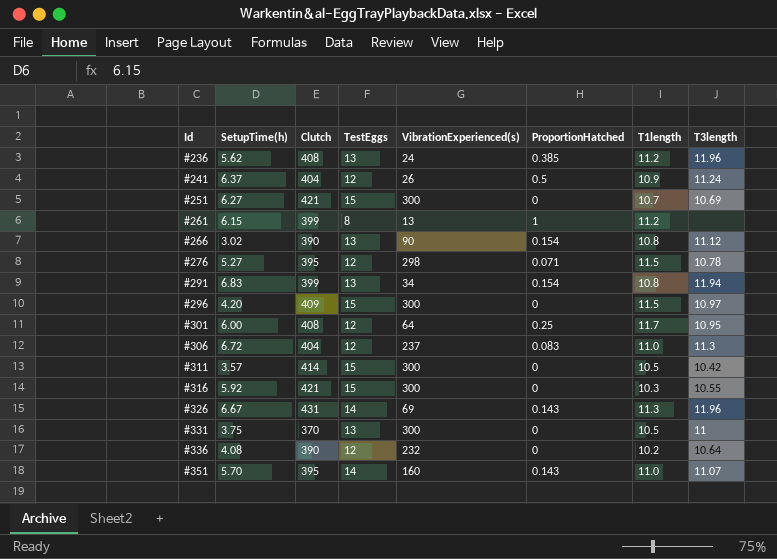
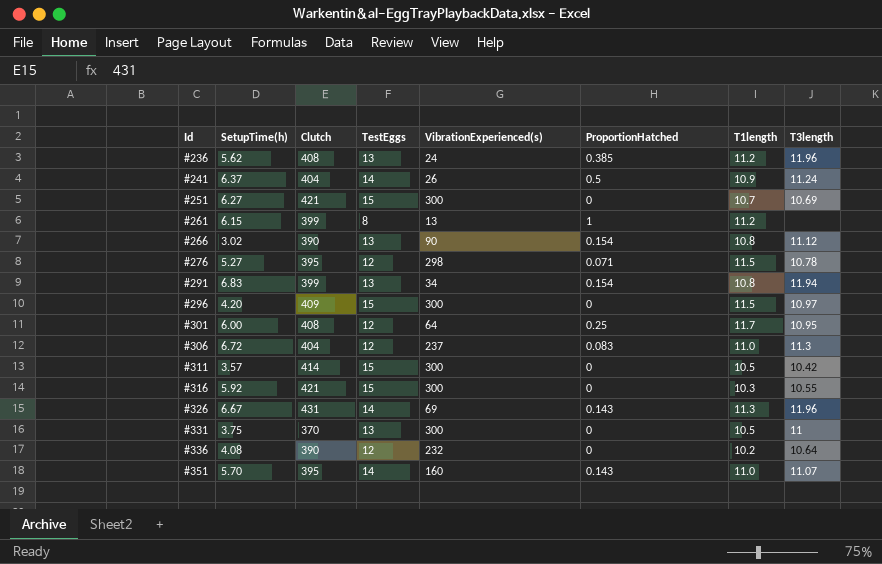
#241 | TestEggs: 12 -> 14

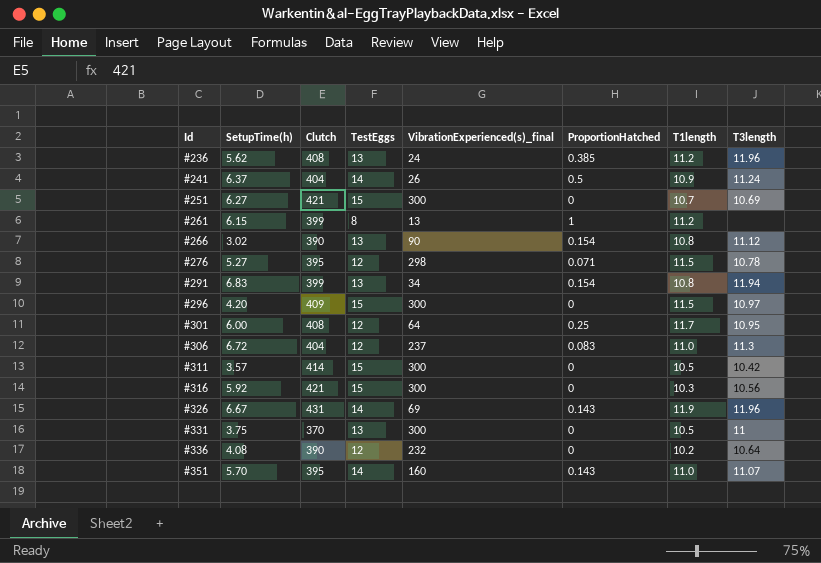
column name: VibrationExperienced(s) -> VibrationExperienced(s)_final
#316 | T3length: 10.55 -> 10.56
#326 | T1length: 11.3 -> 11.9

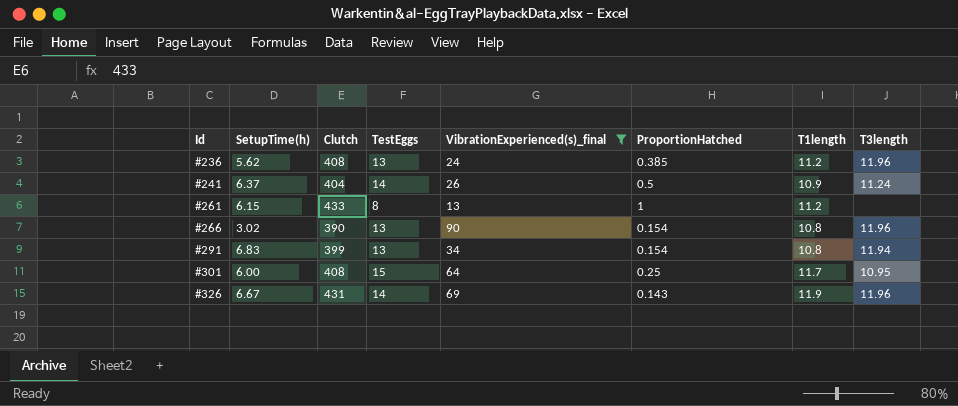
filter: none -> VibrationExperienced(s)_final <= 90
#261 | Clutch: 399 -> 433
#266 | T3length: 11.12 -> 11.96
#301 | TestEggs: 12 -> 15

